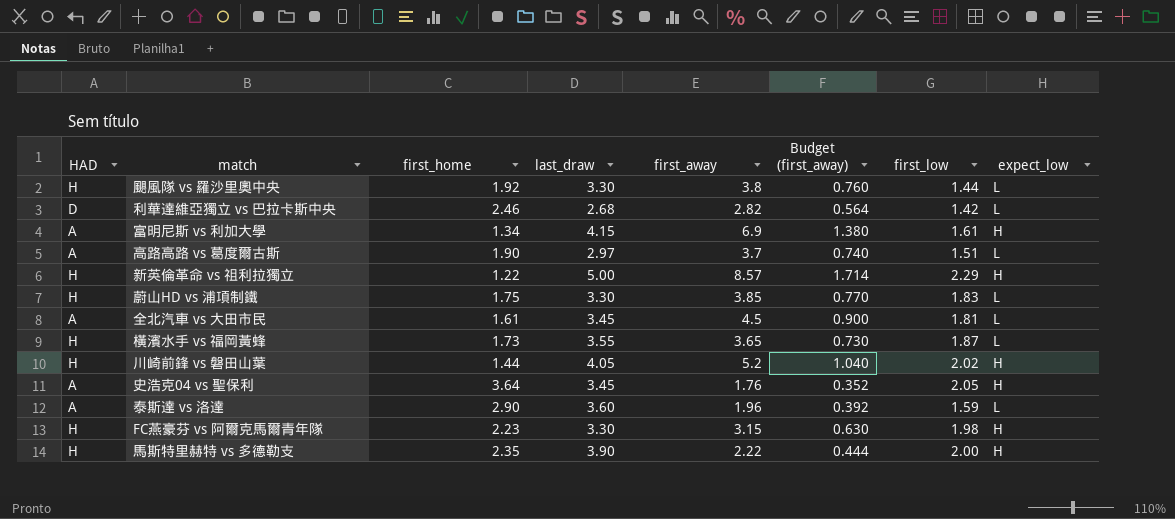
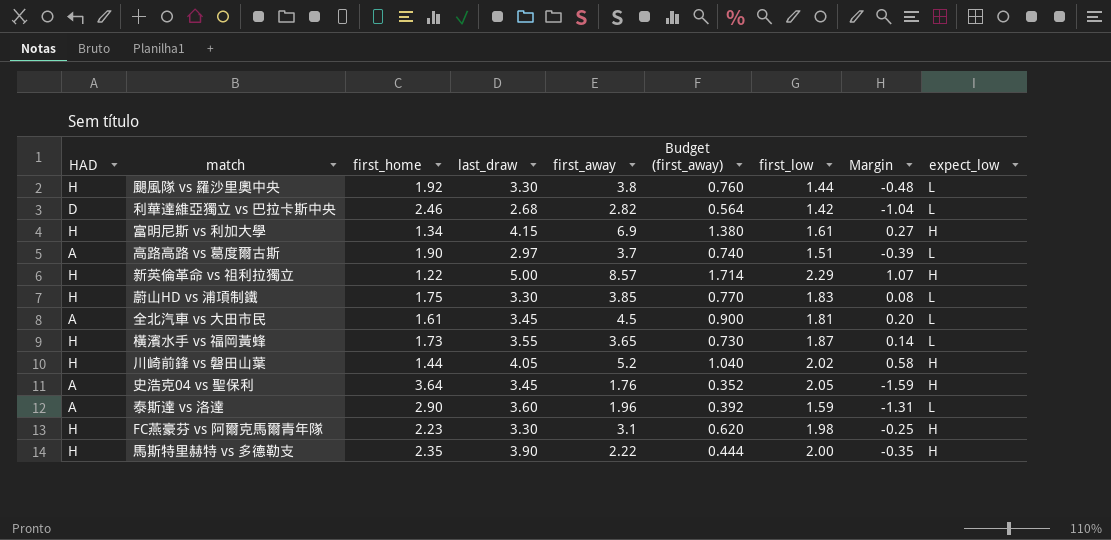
column Margin | formula: none -> [first_low] - [first_home]
富明尼斯 vs 利加大學 | HAD: A -> H
FC燕豪芬 vs 阿爾克馬爾青年隊 | first_away: 3.15 -> 3.1
FC燕豪芬 vs 阿爾克馬爾青年隊 | Budget (first_away): 0.630 -> 0.620

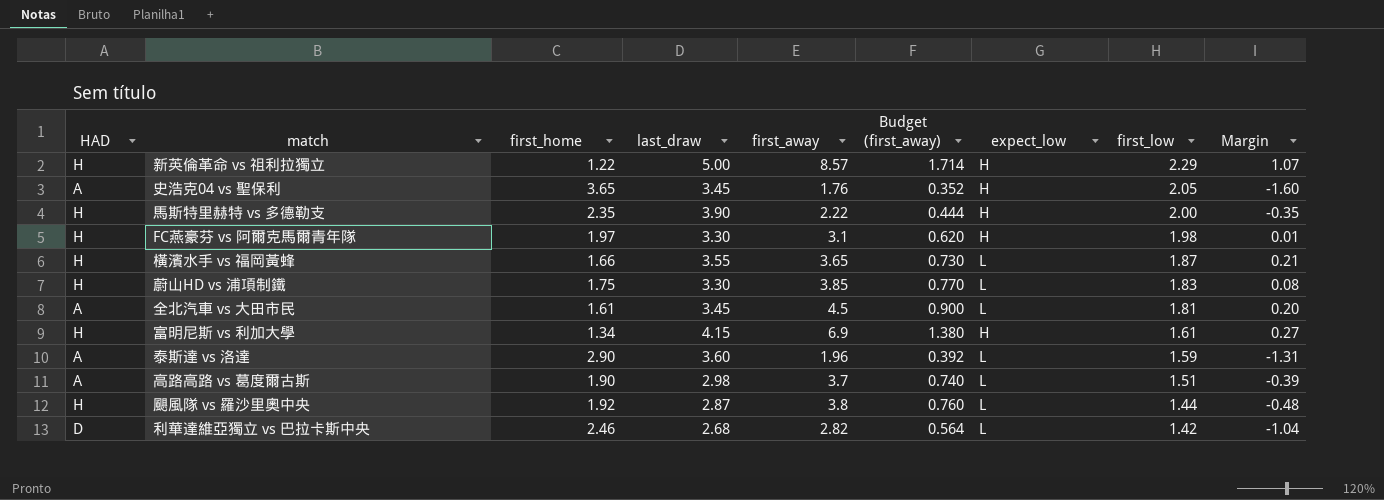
row order: none -> first_low descending
column expect_low | position: 9 -> 7
row 川崎前鋒 vs 磐田山葉: H | 1.44 | 4.05 | 5.2 | 1.040 | 2.02 | 0.58 | H -> none
史浩克04 vs 聖保利 | first_home: 3.64 -> 3.65
史浩克04 vs 聖保利 | Margin: -1.59 -> -1.60
FC燕豪芬 vs 阿爾克馬爾青年隊 | first_home: 2.23 -> 1.97
FC燕豪芬 vs 阿爾克馬爾青年隊 | Margin: -0.25 -> 0.01
橫濱水手 vs 福岡黃蜂 | first_home: 1.73 -> 1.66
橫濱水手 vs 福岡黃蜂 | Margin: 0.14 -> 0.21
高路高路 vs 葛度爾古斯 | last_draw: 2.97 -> 2.98
颶風隊 vs 羅沙里奧中央 | last_draw: 3.30 -> 2.87

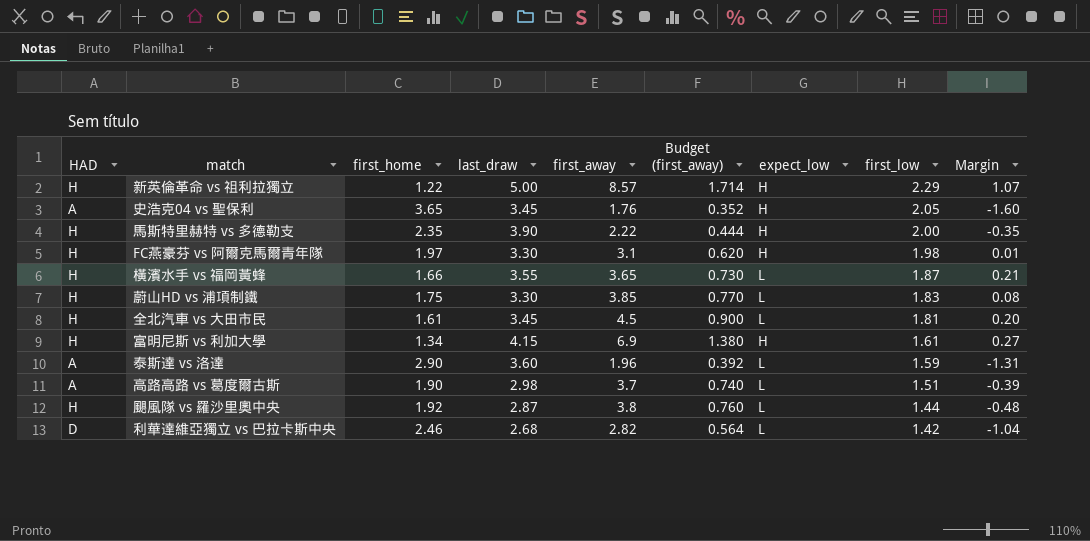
全北汽車 vs 大田市民 | HAD: A -> H

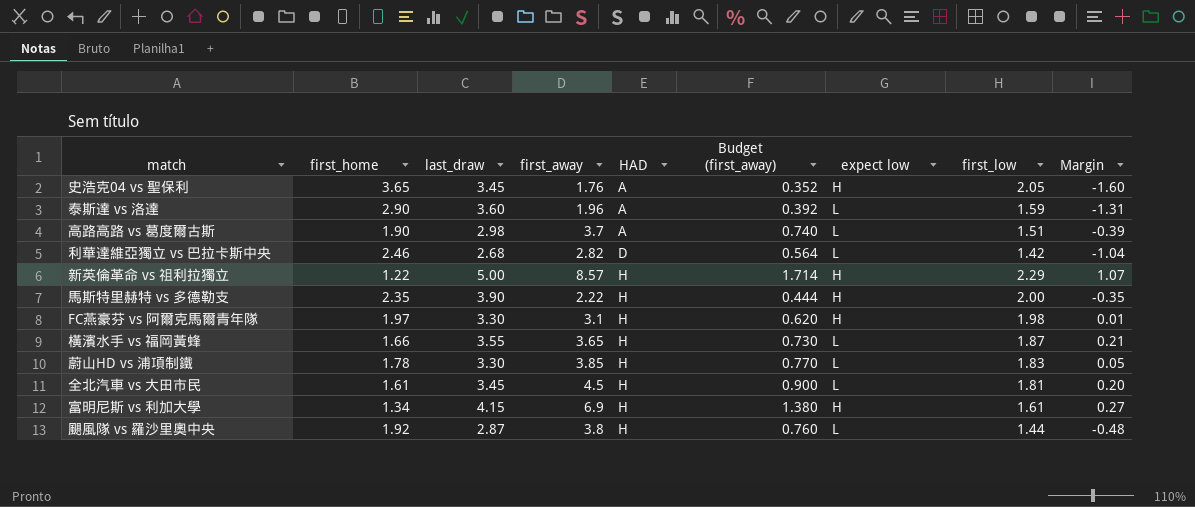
row order: first_low descending -> HAD ascending
column HAD | position: 1 -> 5
column name: expect_low -> expect low
蔚山HD vs 浦項制鐵 | first_home: 1.75 -> 1.78
蔚山HD vs 浦項制鐵 | Margin: 0.08 -> 0.05

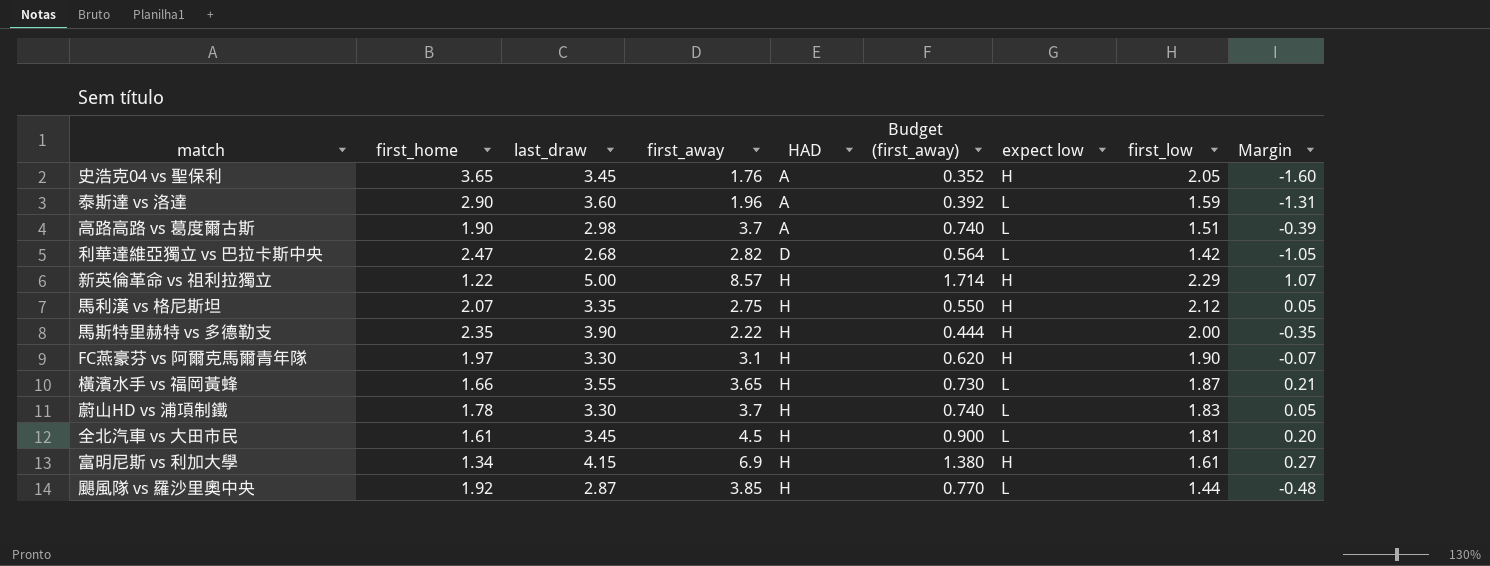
利華達維亞獨立 vs 巴拉卡斯中央 | first_home: 2.46 -> 2.47
利華達維亞獨立 vs 巴拉卡斯中央 | Margin: -1.04 -> -1.05
row 馬利漢 vs 格尼斯坦: none -> 2.07 | 3.35 | 2.75 | H | 0.550 | H | 2.12 | 0.05
FC燕豪芬 vs 阿爾克馬爾青年隊 | first_low: 1.98 -> 1.90
FC燕豪芬 vs 阿爾克馬爾青年隊 | Margin: 0.01 -> -0.07
蔚山HD vs 浦項制鐵 | first_away: 3.85 -> 3.7
蔚山HD vs 浦項制鐵 | Budget (first_away): 0.770 -> 0.740
颶風隊 vs 羅沙里奧中央 | first_away: 3.8 -> 3.85
颶風隊 vs 羅沙里奧中央 | Budget (first_away): 0.760 -> 0.770

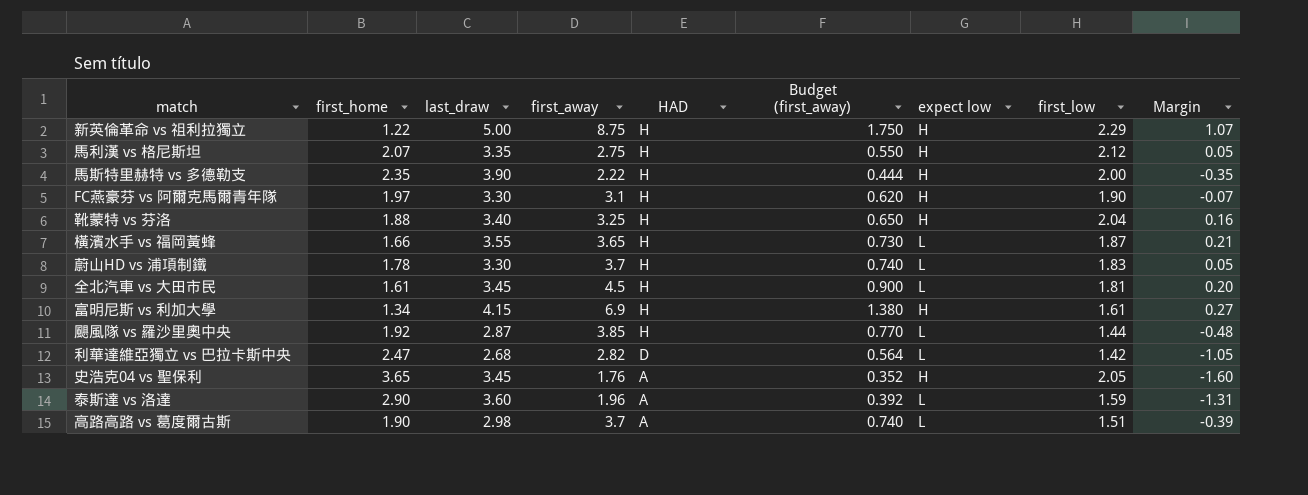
row order: HAD ascending -> HAD descending
新英倫革命 vs 祖利拉獨立 | first_away: 8.57 -> 8.75
新英倫革命 vs 祖利拉獨立 | Budget (first_away): 1.714 -> 1.750
row 靴蒙特 vs 芬洛: none -> 1.88 | 3.40 | 3.25 | H | 0.650 | H | 2.04 | 0.16

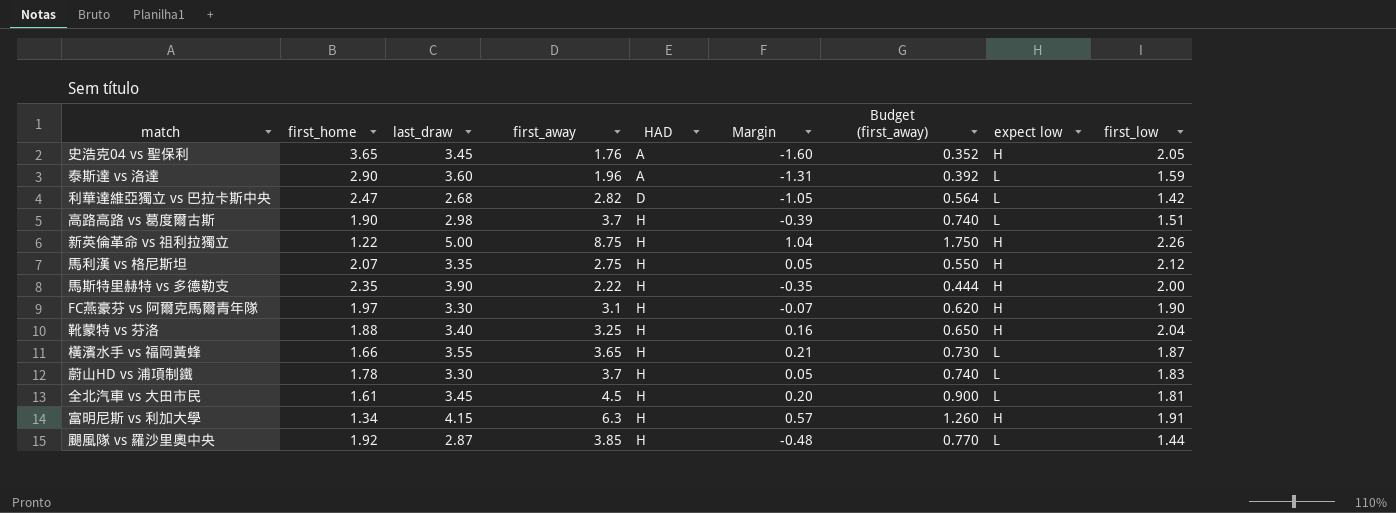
row order: HAD descending -> HAD ascending
column Margin | position: 9 -> 6
高路高路 vs 葛度爾古斯 | HAD: A -> H
新英倫革命 vs 祖利拉獨立 | Margin: 1.07 -> 1.04
新英倫革命 vs 祖利拉獨立 | first_low: 2.29 -> 2.26
富明尼斯 vs 利加大學 | first_away: 6.9 -> 6.3
富明尼斯 vs 利加大學 | Margin: 0.27 -> 0.57
富明尼斯 vs 利加大學 | Budget (first_away): 1.380 -> 1.260
富明尼斯 vs 利加大學 | first_low: 1.61 -> 1.91

